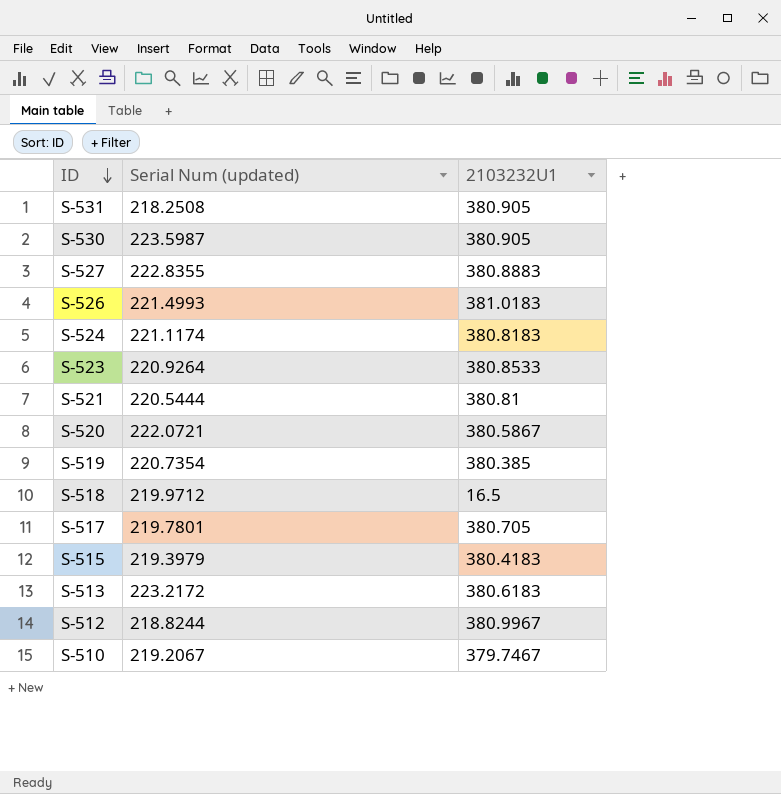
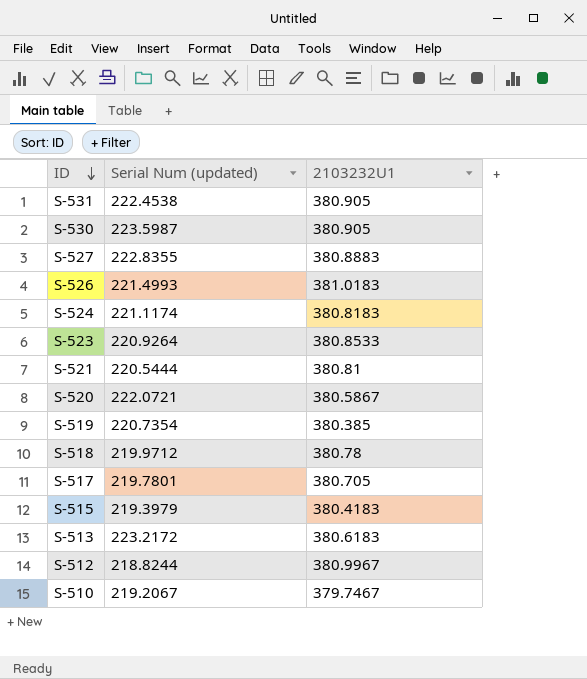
S-531 | Serial Num (updated): 218.2508 -> 222.4538
S-518 | 2103232U1: 16.5 -> 380.78

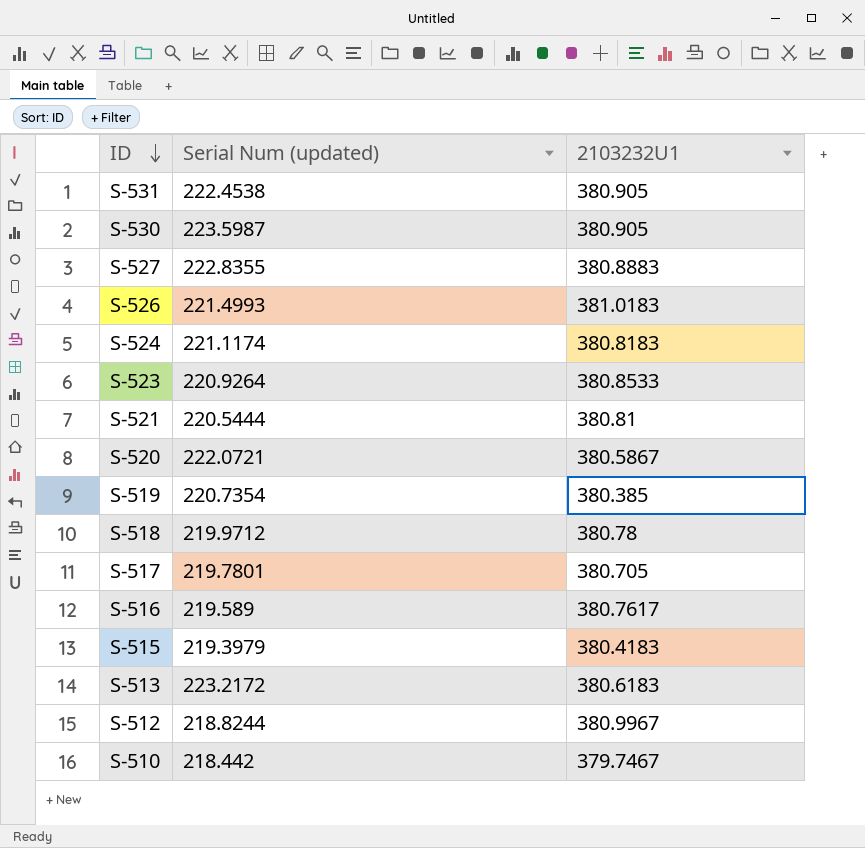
row S-516: none -> 219.589 | 380.7617
S-510 | Serial Num (updated): 219.2067 -> 218.442

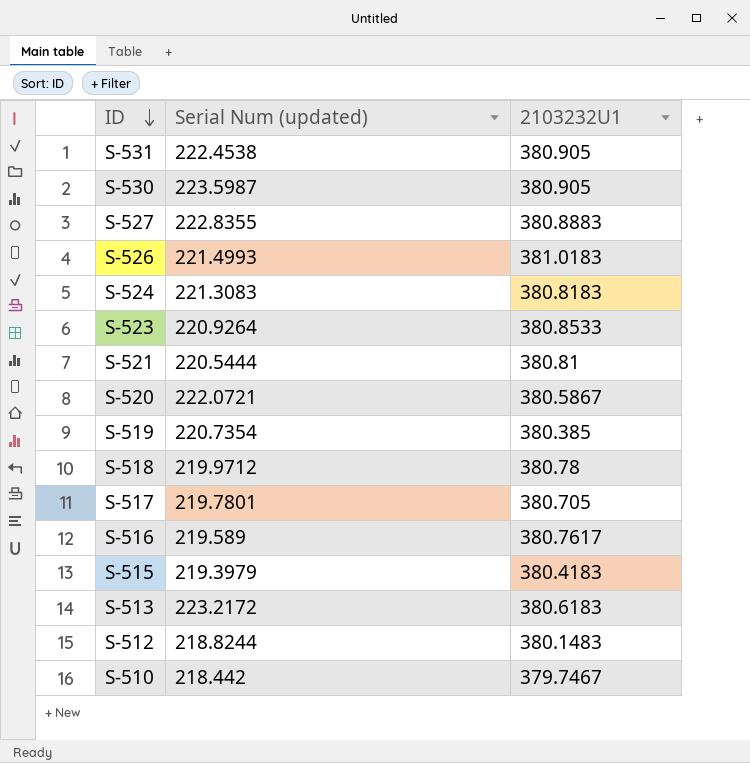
S-524 | Serial Num (updated): 221.1174 -> 221.3083
S-512 | 2103232U1: 380.9967 -> 380.1483

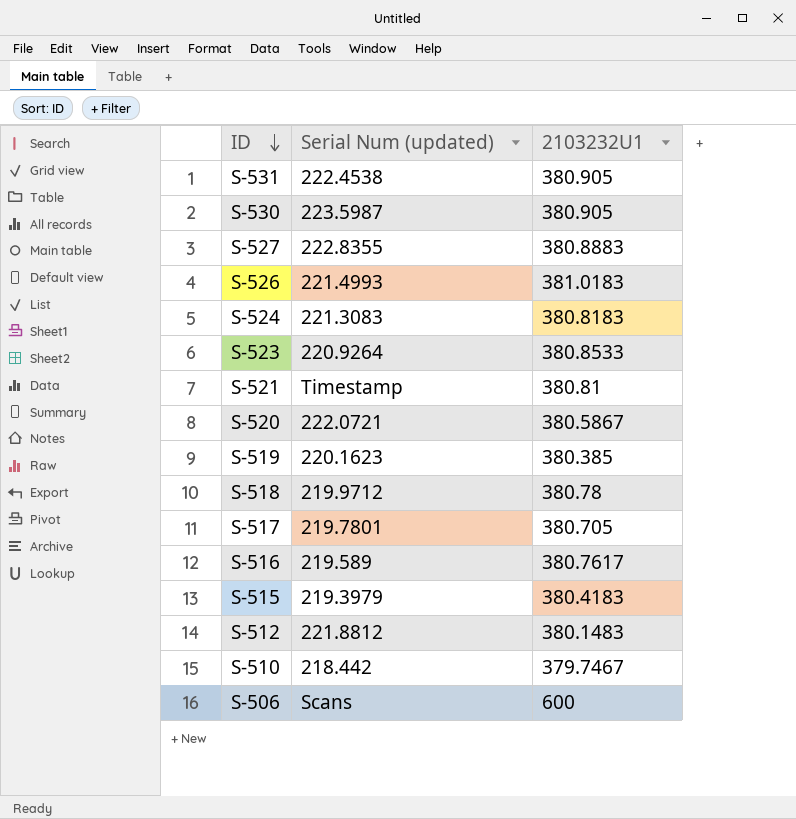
row S-513: 223.2172 | 380.6183 -> none
S-521 | Serial Num (updated): 220.5444 -> Timestamp
S-519 | Serial Num (updated): 220.7354 -> 220.1623
S-512 | Serial Num (updated): 218.8244 -> 221.8812
row S-506: none -> Scans | 600

